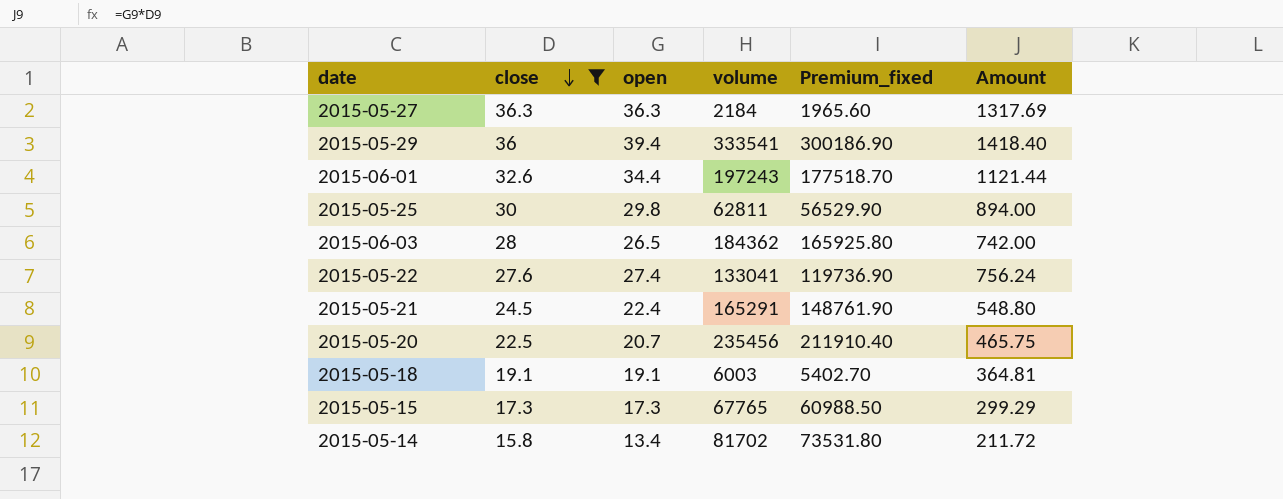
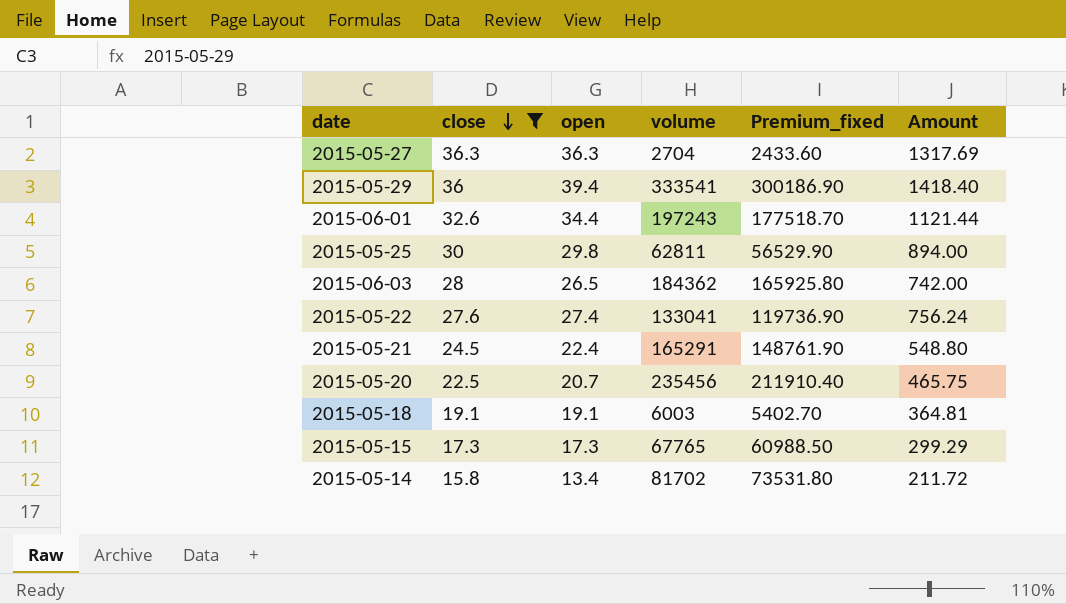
2015-05-27 | volume: 2184 -> 2704
2015-05-27 | Premium_fixed: 1965.60 -> 2433.60

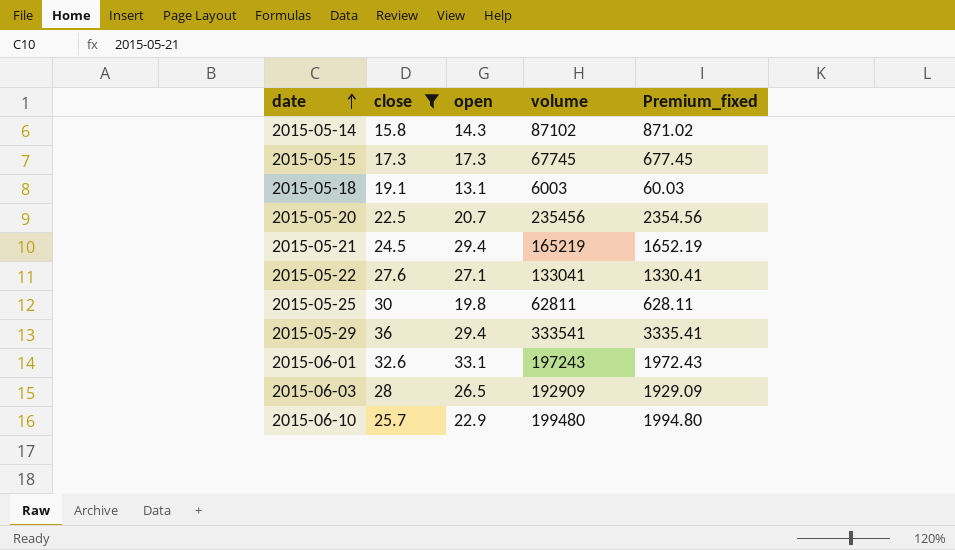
row order: close descending -> date ascending
column Amount | formula: [close] * [open] -> none
column Premium_fixed | formula: [volume] * 0.9 -> [volume] * 0.01
row 2015-05-27: 36.3 | 36.3 | 2704 | 2433.60 | 1317.69 -> none
2015-05-14 | open: 13.4 -> 14.3
2015-05-14 | volume: 81702 -> 87102
2015-05-15 | volume: 67765 -> 67745
2015-05-18 | open: 19.1 -> 13.1
2015-05-21 | open: 22.4 -> 29.4
2015-05-21 | volume: 165291 -> 165219
2015-05-22 | open: 27.4 -> 27.1
2015-05-25 | open: 29.8 -> 19.8
2015-05-29 | open: 39.4 -> 29.4
2015-06-01 | open: 34.4 -> 33.1
2015-06-03 | volume: 184362 -> 192909
row 2015-06-10: none -> 25.7 | 22.9 | 199480 | 1994.80

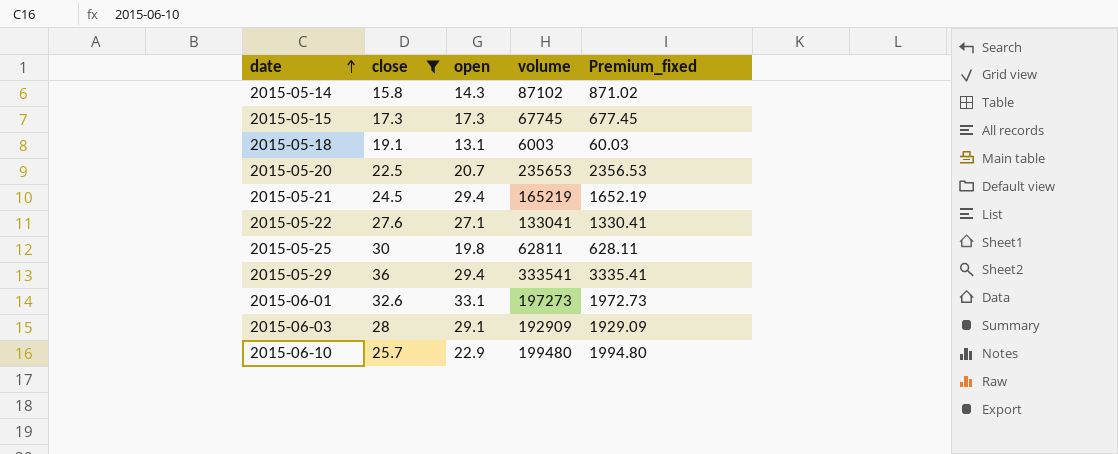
2015-05-20 | volume: 235456 -> 235653
2015-05-20 | Premium_fixed: 2354.56 -> 2356.53
2015-06-01 | volume: 197243 -> 197273
2015-06-01 | Premium_fixed: 1972.43 -> 1972.73
2015-06-03 | open: 26.5 -> 29.1

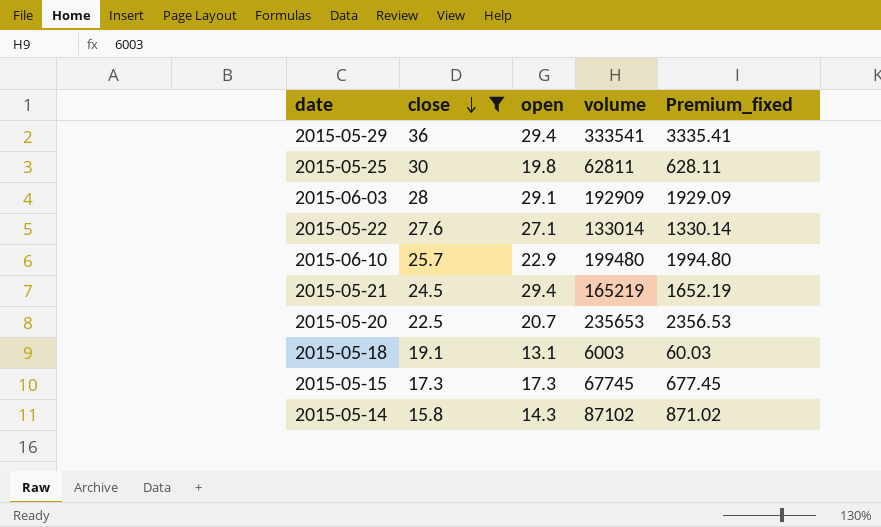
row order: date ascending -> close descending
row 2015-06-01: 32.6 | 33.1 | 197273 | 1972.73 -> none
2015-05-22 | volume: 133041 -> 133014
2015-05-22 | Premium_fixed: 1330.41 -> 1330.14

